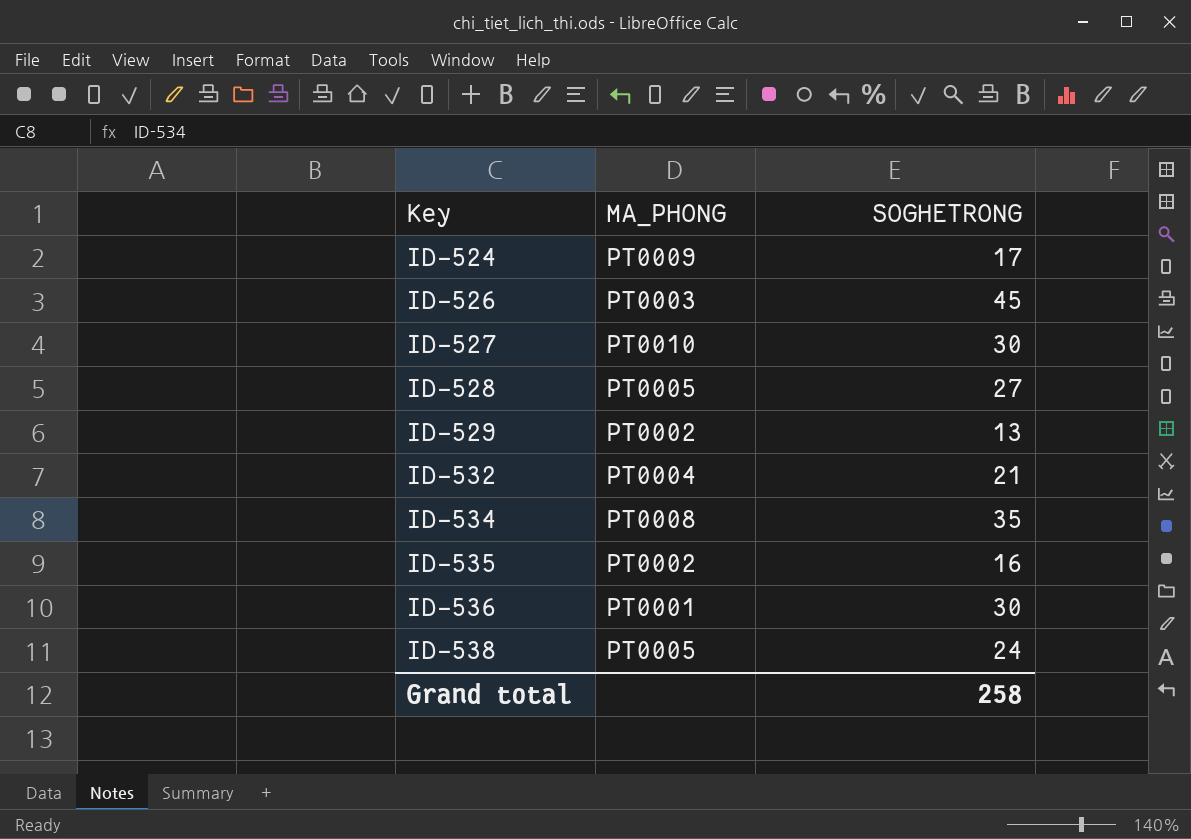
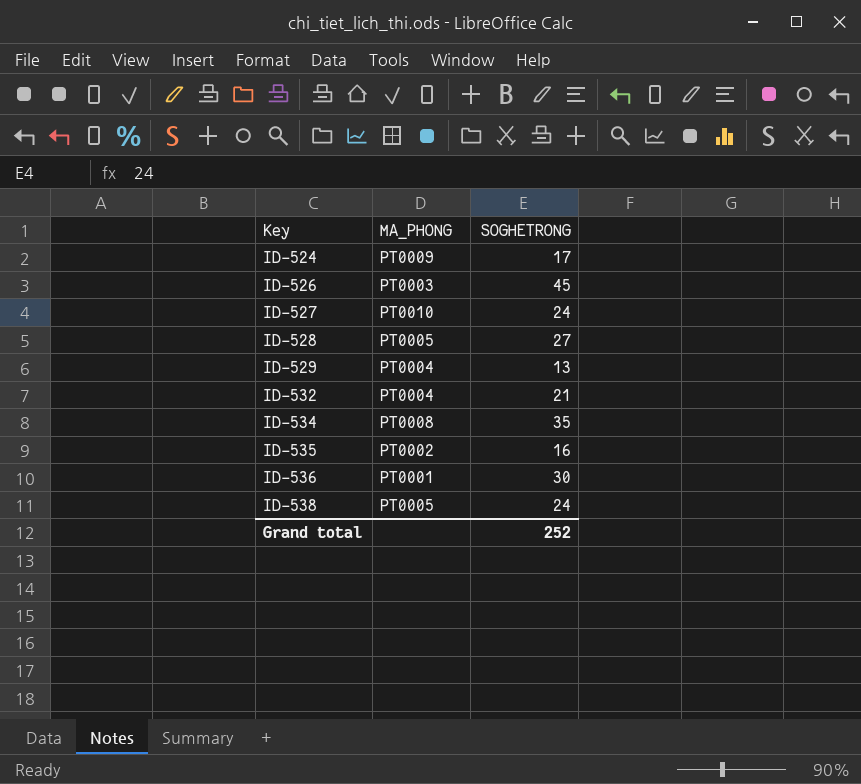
ID-527 | SOGHETRONG: 30 -> 24
ID-529 | MA_PHONG: PT0002 -> PT0004
Grand total | SOGHETRONG: 258 -> 252

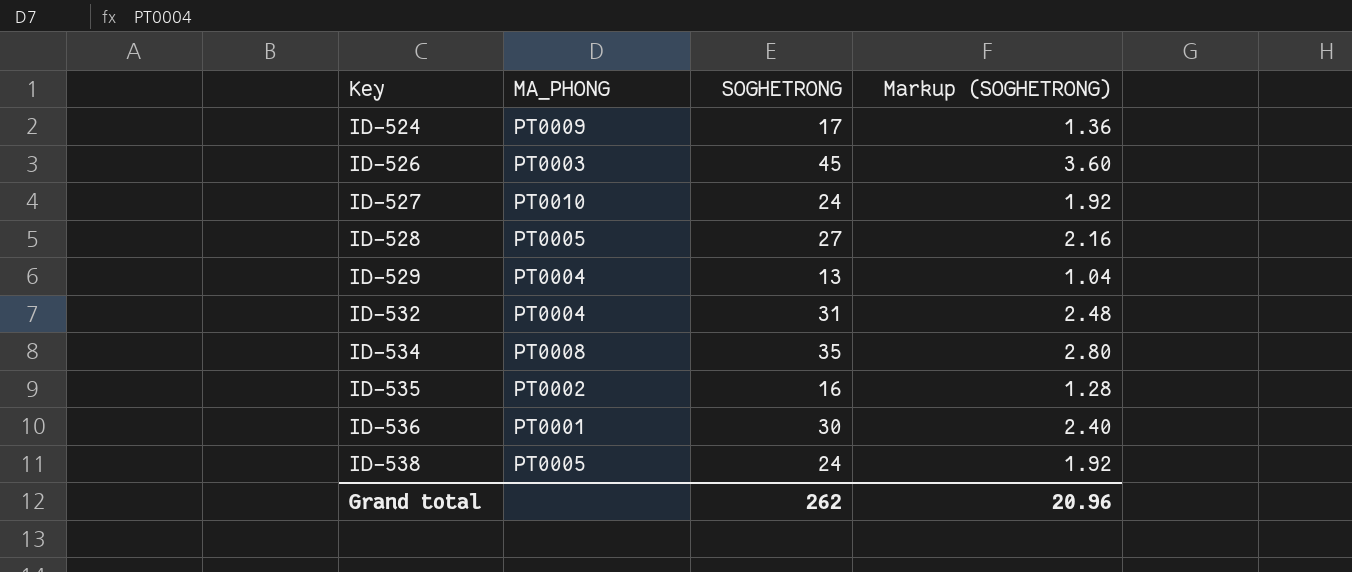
column Markup (SOGHETRONG) | formula: none -> [SOGHETRONG] * 0.08
ID-532 | SOGHETRONG: 21 -> 31
Grand total | SOGHETRONG: 252 -> 262

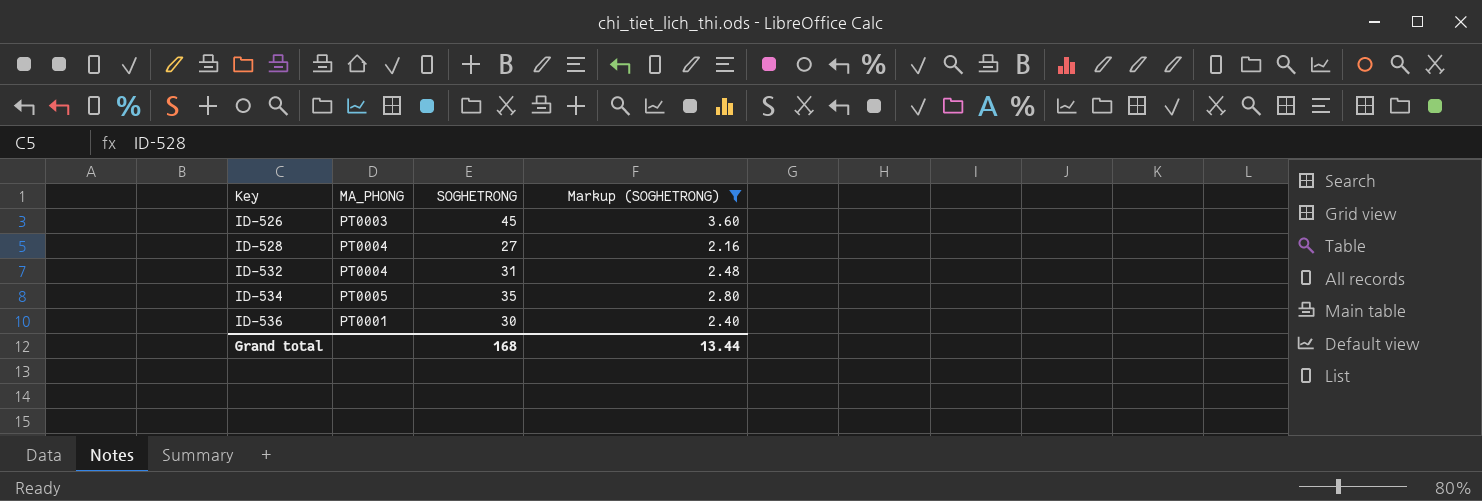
filter: none -> Markup (SOGHETRONG) >= 2.16
ID-528 | MA_PHONG: PT0005 -> PT0004
ID-534 | MA_PHONG: PT0008 -> PT0005
Grand total | SOGHETRONG: 262 -> 168
Grand total | Markup (SOGHETRONG): 20.96 -> 13.44

